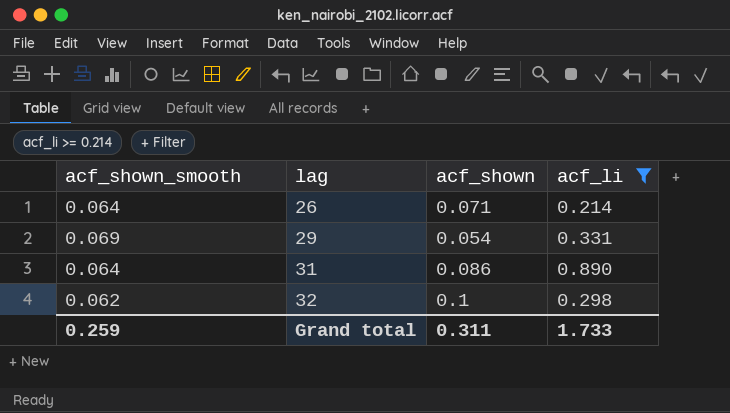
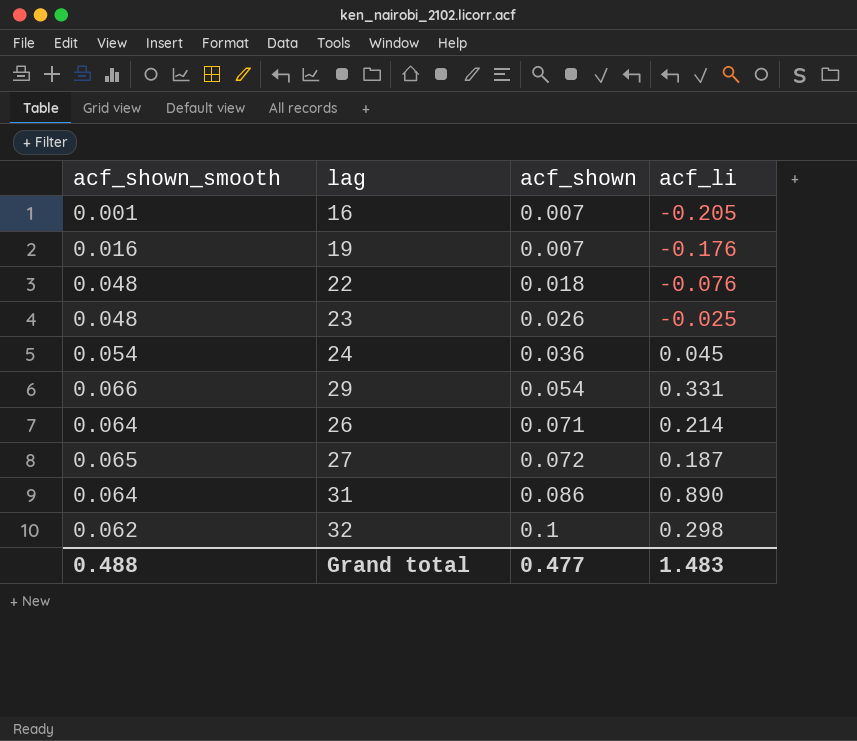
filter: acf_li >= 0.214 -> none
row order: lag ascending -> acf_shown ascending
29 | acf_shown_smooth: 0.069 -> 0.066
Grand total | acf_shown_smooth: 0.259 -> 0.488
Grand total | acf_shown: 0.311 -> 0.477
Grand total | acf_li: 1.733 -> 1.483

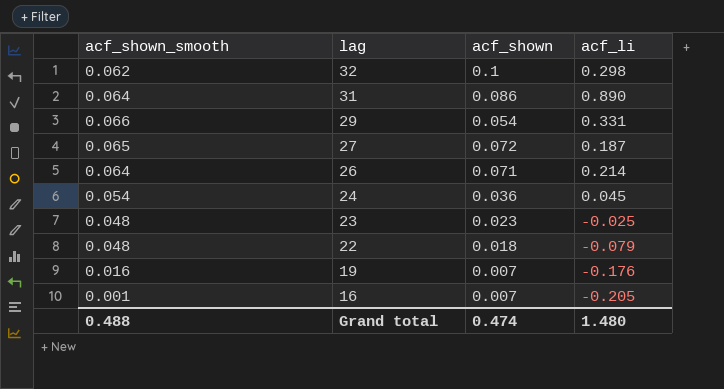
row order: acf_shown ascending -> lag descending
23 | acf_shown: 0.026 -> 0.023
22 | acf_li: -0.076 -> -0.079
Grand total | acf_shown: 0.477 -> 0.474
Grand total | acf_li: 1.483 -> 1.480

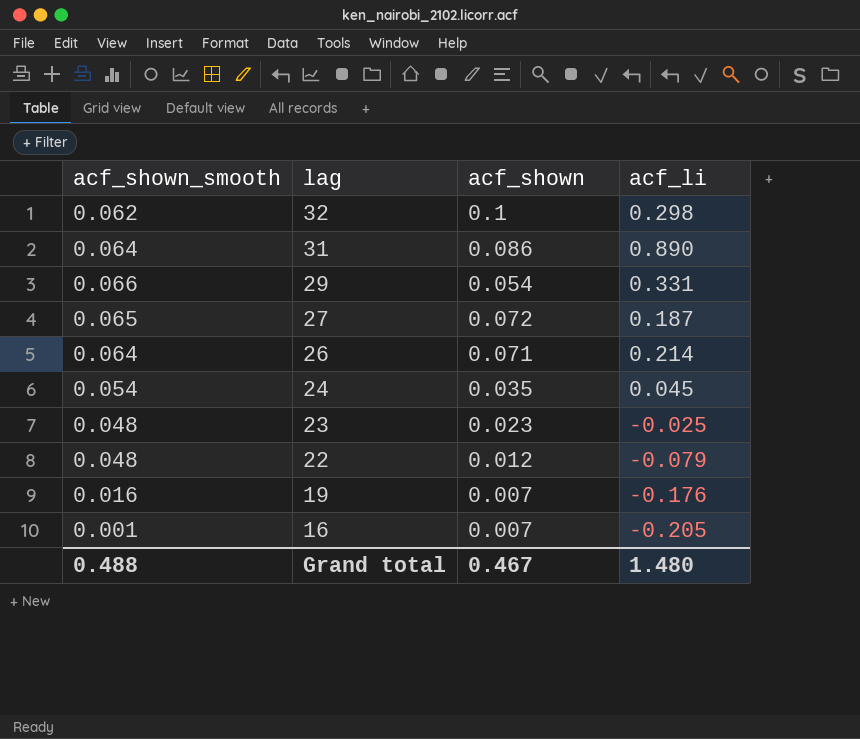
24 | acf_shown: 0.036 -> 0.035
22 | acf_shown: 0.018 -> 0.012
Grand total | acf_shown: 0.474 -> 0.467

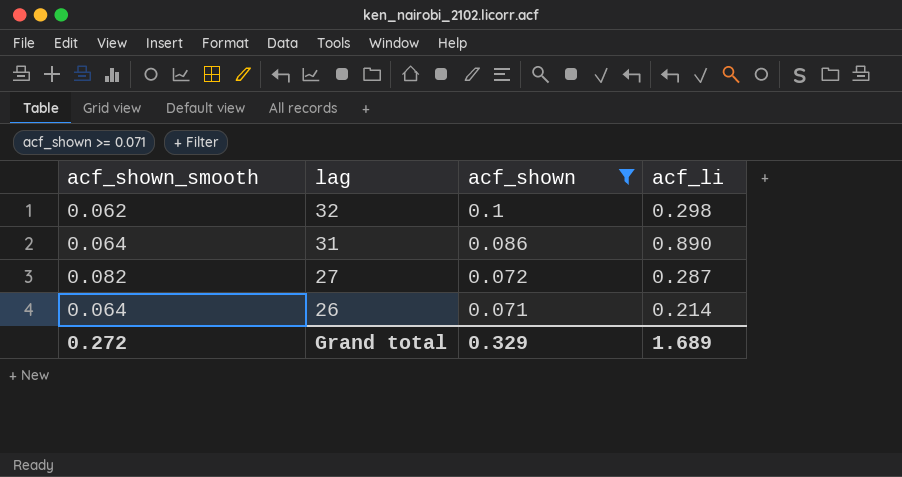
filter: none -> acf_shown >= 0.071
27 | acf_shown_smooth: 0.065 -> 0.082
27 | acf_li: 0.187 -> 0.287
Grand total | acf_shown_smooth: 0.488 -> 0.272
Grand total | acf_shown: 0.467 -> 0.329
Grand total | acf_li: 1.480 -> 1.689

